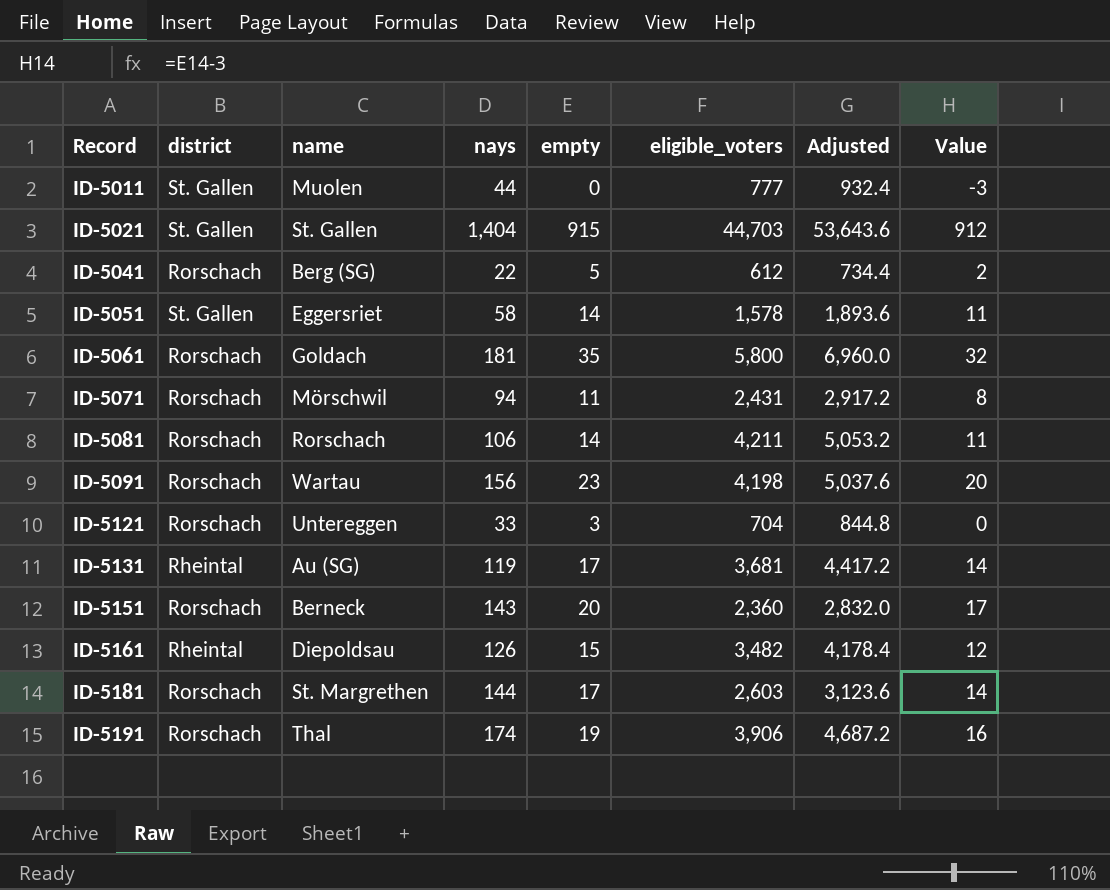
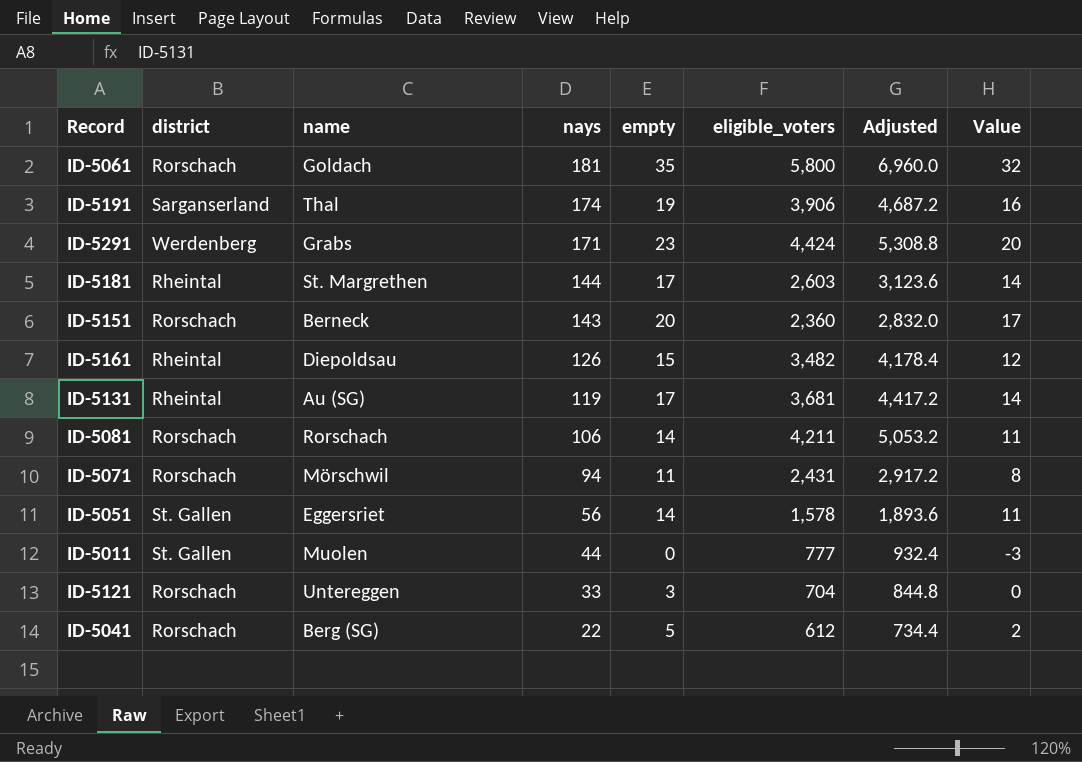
row order: Record ascending -> nays descending
row ID-5021: St. Gallen | St. Gallen | 1,404 | 915 | 44,703 | 53,643.6 | 912 -> none
row ID-5091: Rorschach | Wartau | 156 | 23 | 4,198 | 5,037.6 | 20 -> none
ID-5191 | district: Rorschach -> Sarganserland
row ID-5291: none -> Werdenberg | Grabs | 171 | 23 | 4,424 | 5,308.8 | 20
ID-5181 | district: Rorschach -> Rheintal
ID-5051 | nays: 58 -> 56

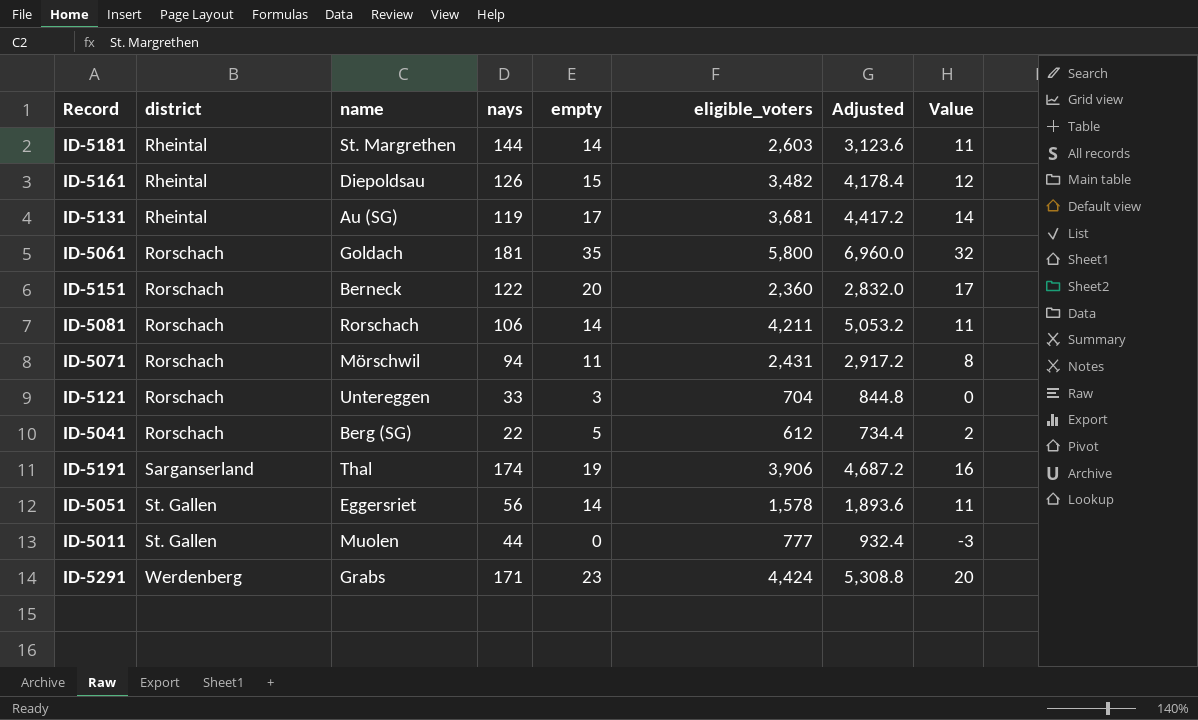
row order: nays descending -> district ascending
ID-5181 | empty: 17 -> 14
ID-5181 | Value: 14 -> 11
ID-5151 | nays: 143 -> 122

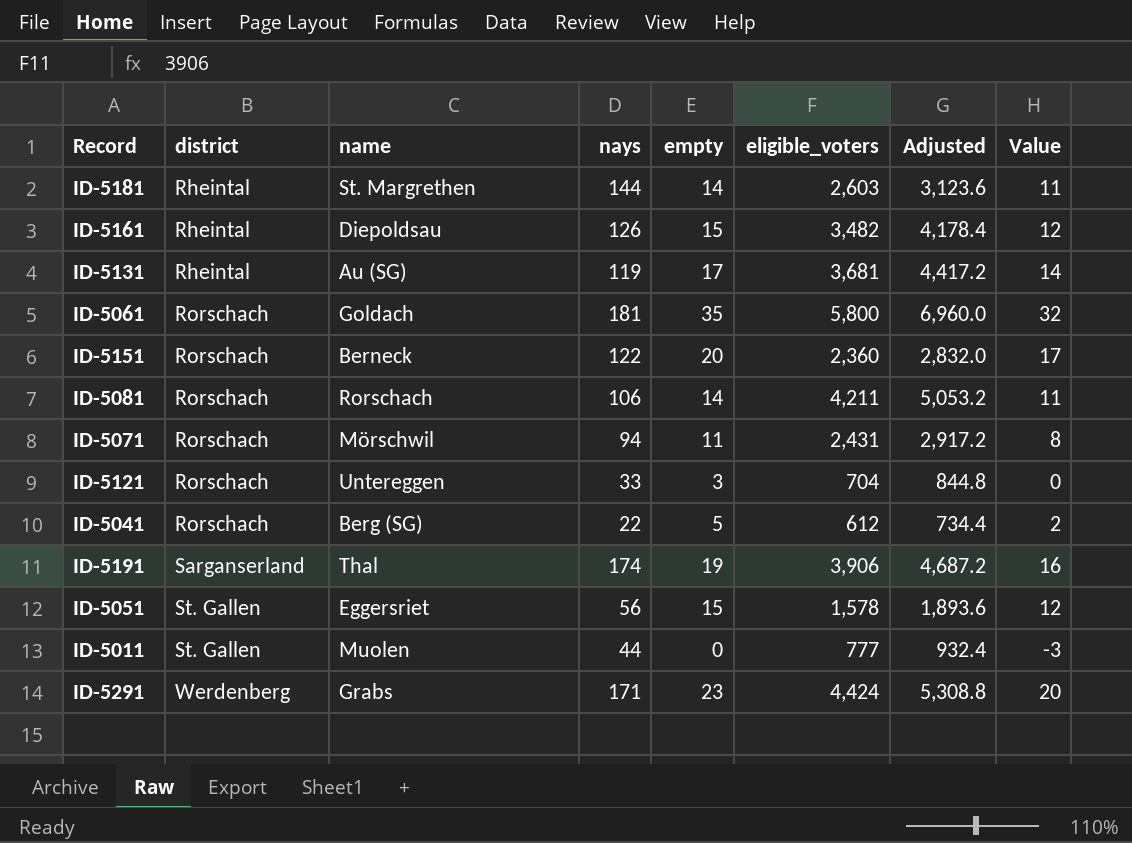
ID-5051 | empty: 14 -> 15
ID-5051 | Value: 11 -> 12

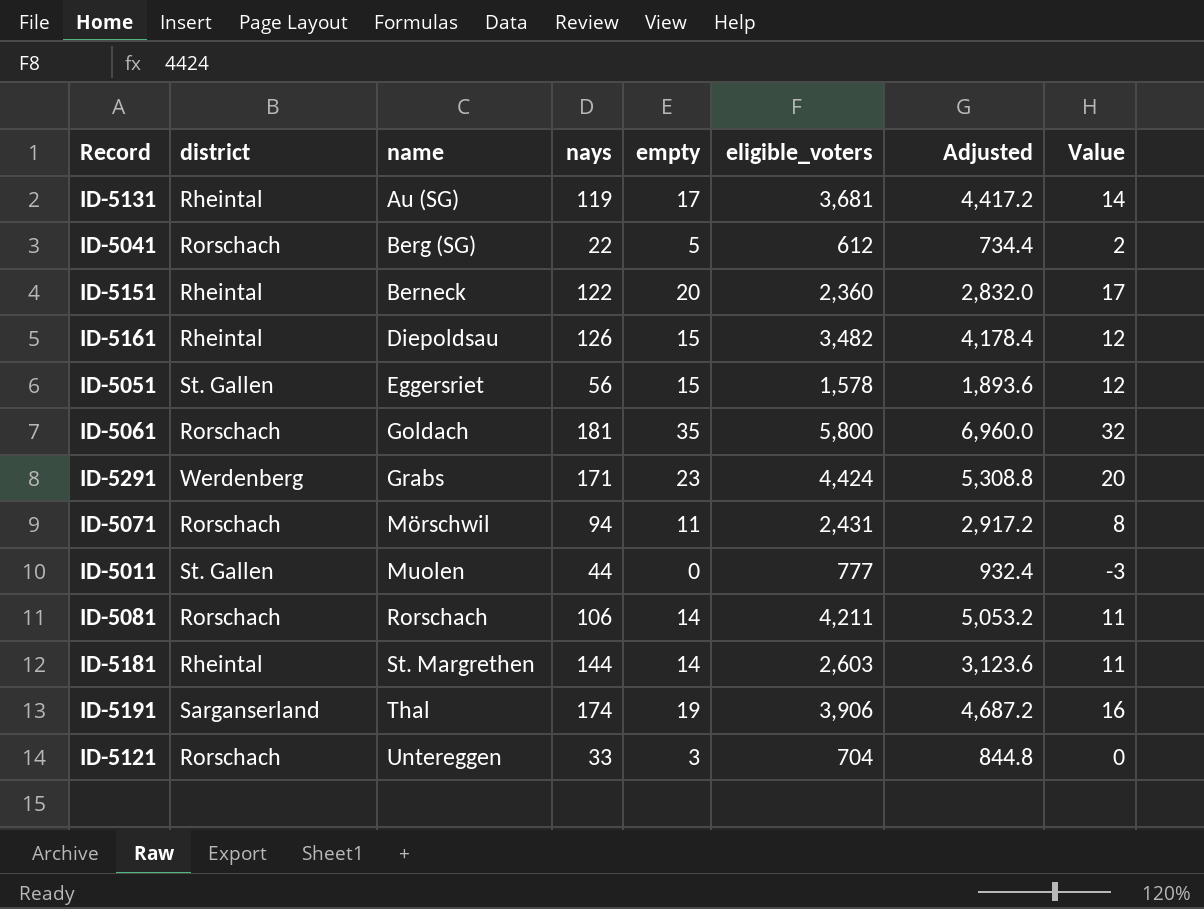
row order: district ascending -> name ascending
ID-5151 | district: Rorschach -> Rheintal

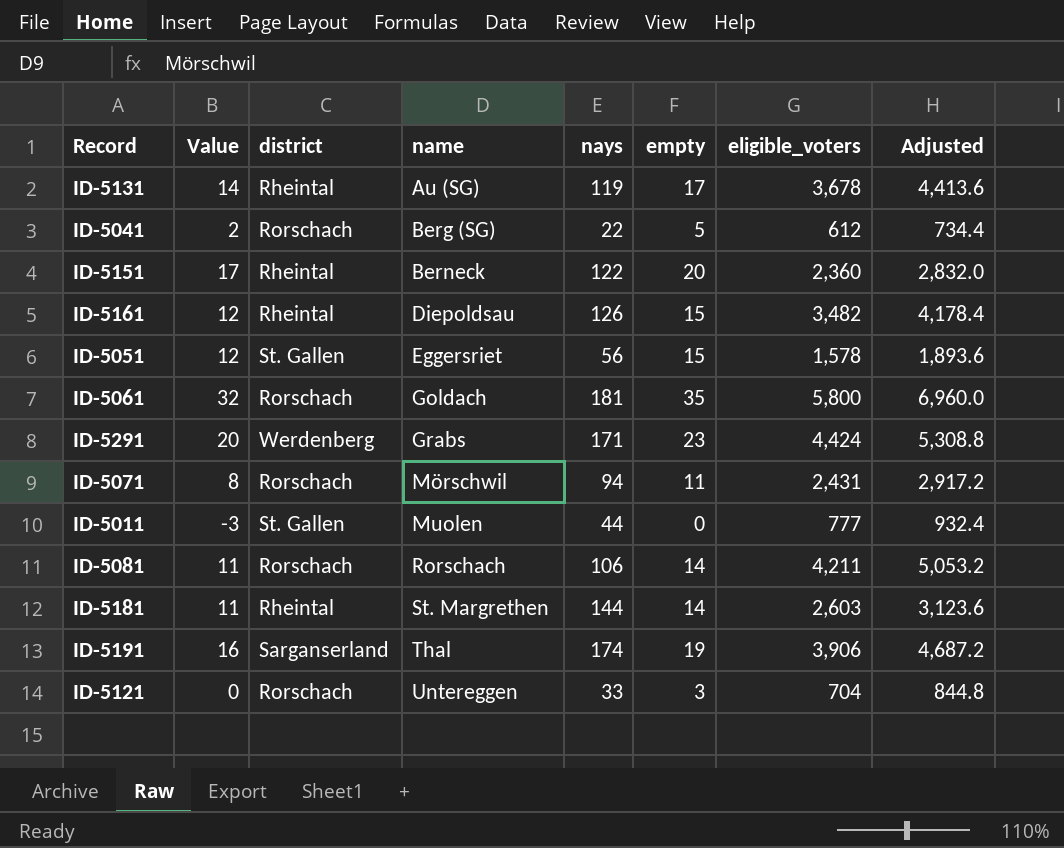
column Value | position: 8 -> 2
ID-5131 | eligible_voters: 3,681 -> 3,678
ID-5131 | Adjusted: 4,417.2 -> 4,413.6

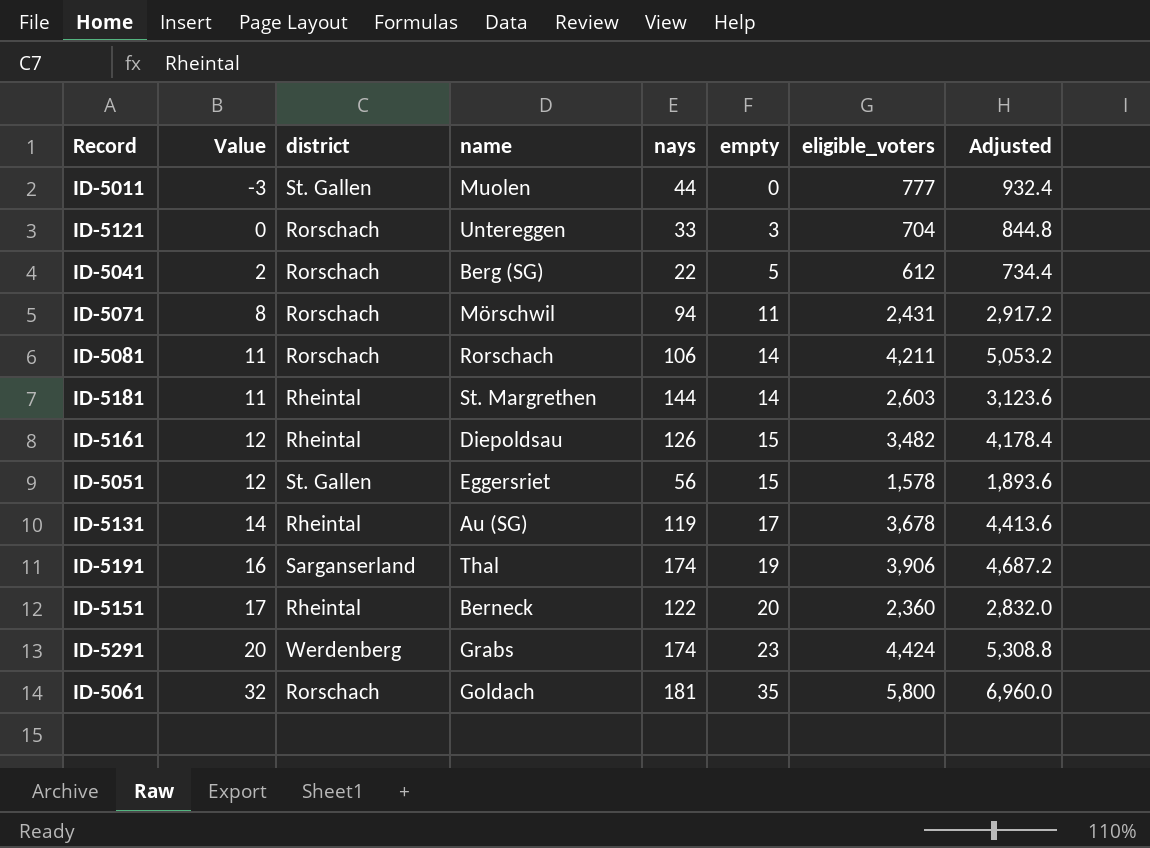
row order: name ascending -> Value ascending
ID-5291 | nays: 171 -> 174

